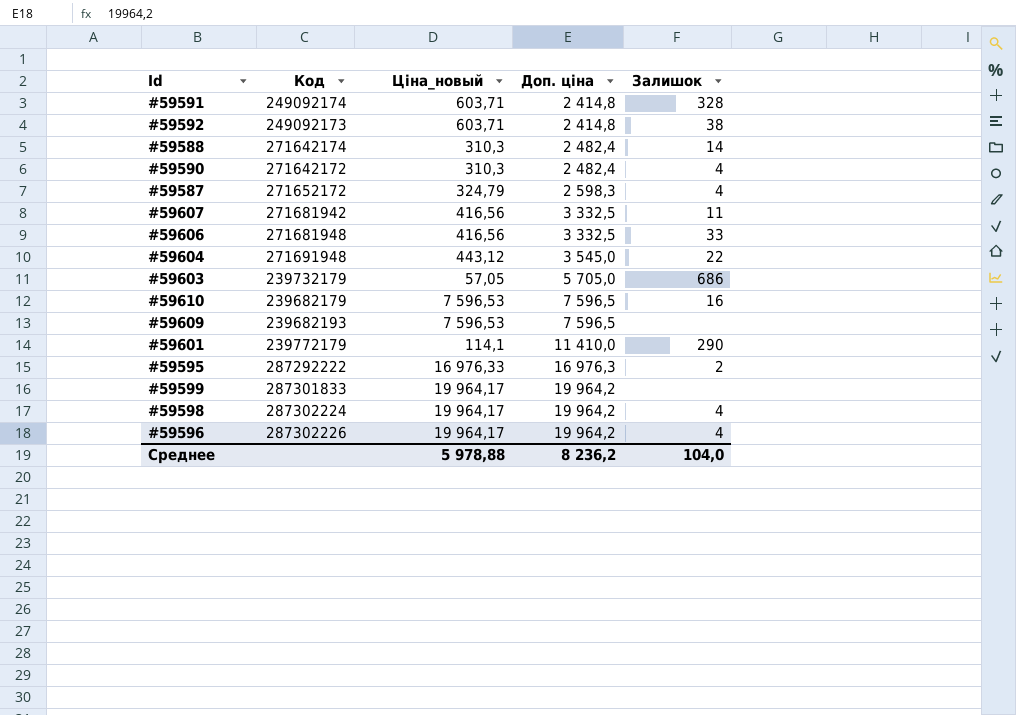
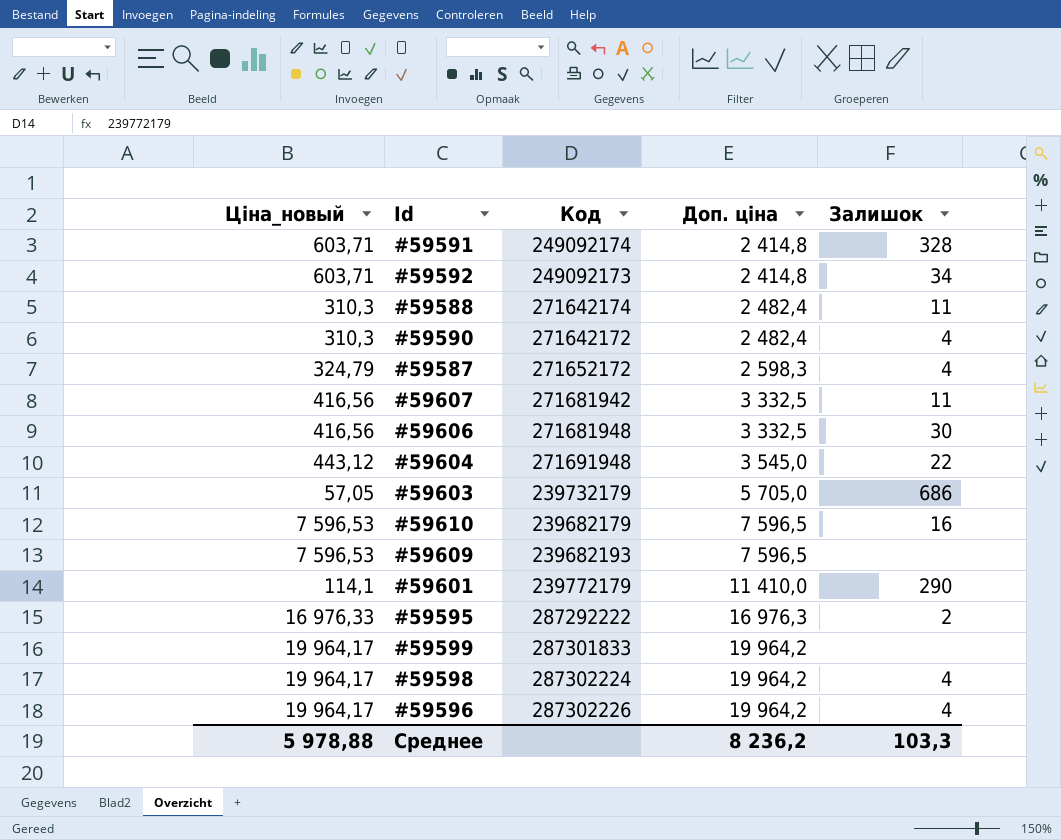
column Ціна_новый | position: 3 -> 1
#59592 | Залишок: 38 -> 34
#59588 | Залишок: 14 -> 11
#59606 | Залишок: 33 -> 30
Среднее | Залишок: 104,0 -> 103,3

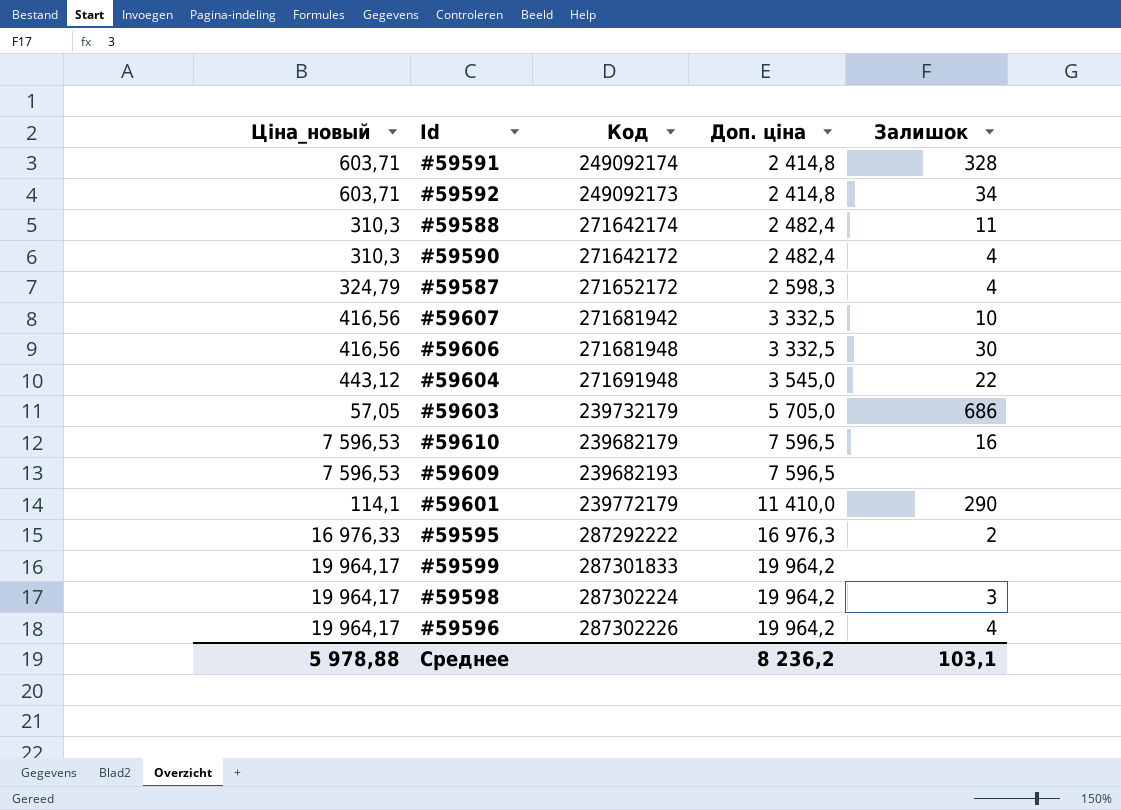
#59607 | Залишок: 11 -> 10
#59598 | Залишок: 4 -> 3
Среднее | Залишок: 103,3 -> 103,1

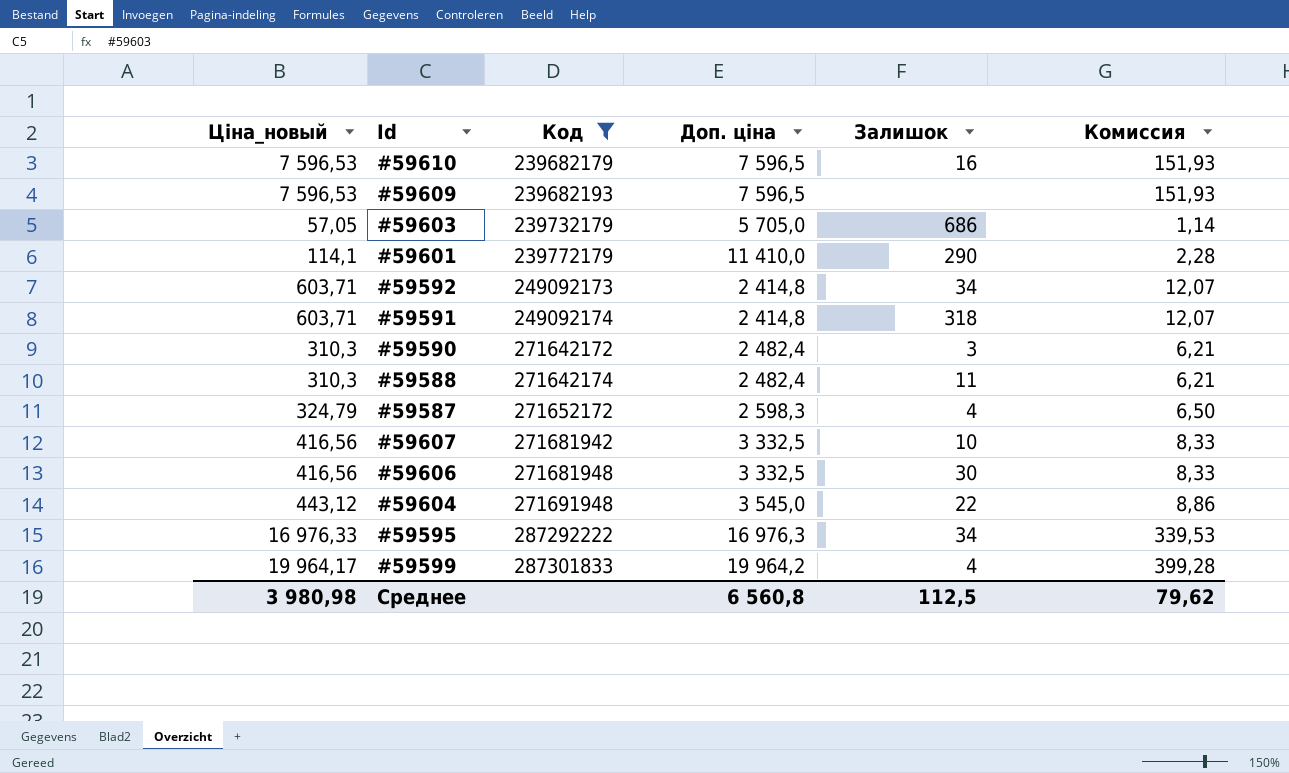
filter: none -> Код <= 287301833
row order: Доп. ціна ascending -> Код ascending
column Комиссия | formula: none -> [Ціна_новый] * 0,02
#59591 | Залишок: 328 -> 318
#59590 | Залишок: 4 -> 3
#59595 | Залишок: 2 -> 34
#59599 | Залишок: none -> 4
Среднее | Ціна_новый: 5 978,88 -> 3 980,98
Среднее | Доп. ціна: 8 236,2 -> 6 560,8
Среднее | Залишок: 103,1 -> 112,5

